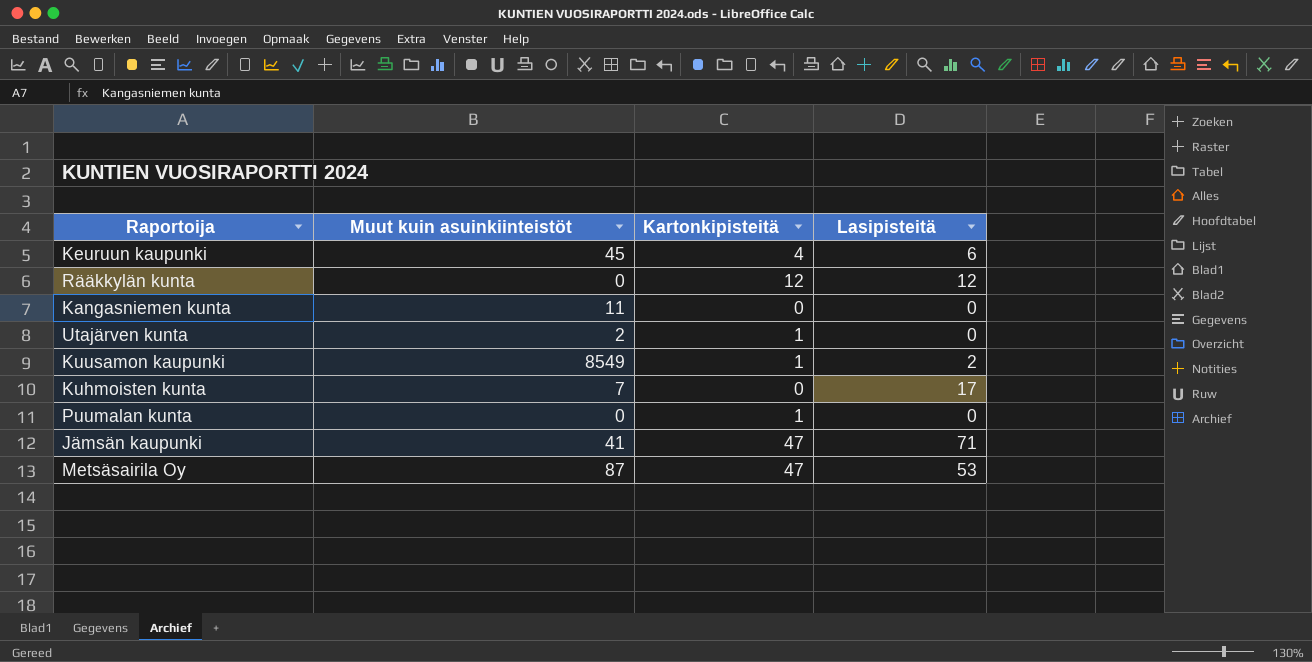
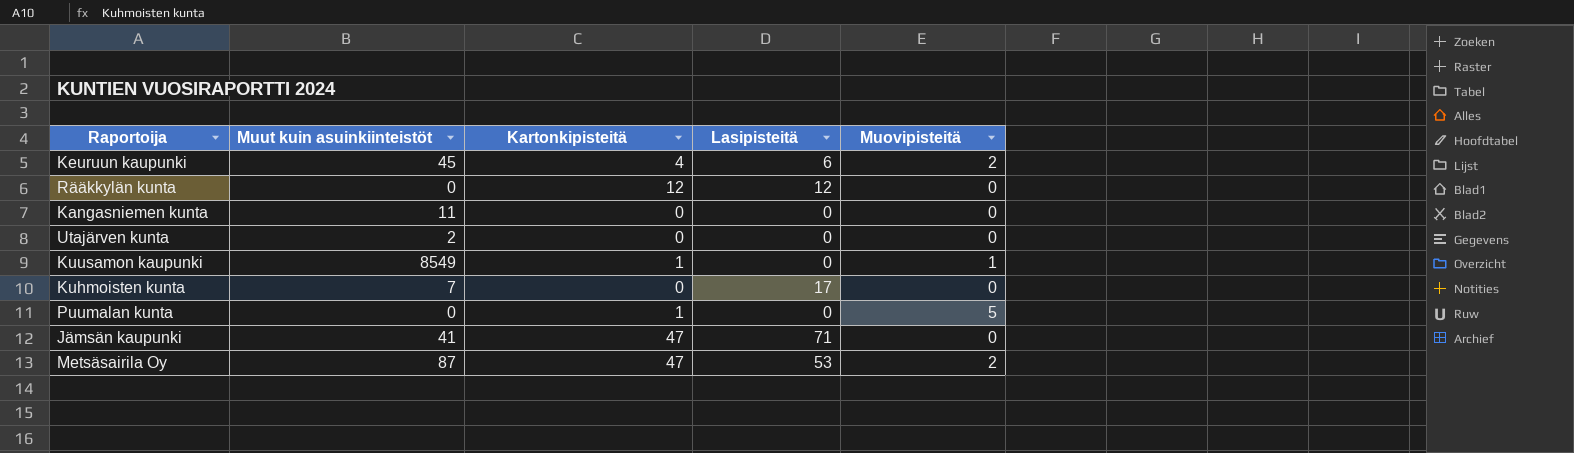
column Muovipisteitä | position: none -> 5
Utajärven kunta | Kartonkipisteitä: 1 -> 0
Kuusamon kaupunki | Lasipisteitä: 2 -> 0

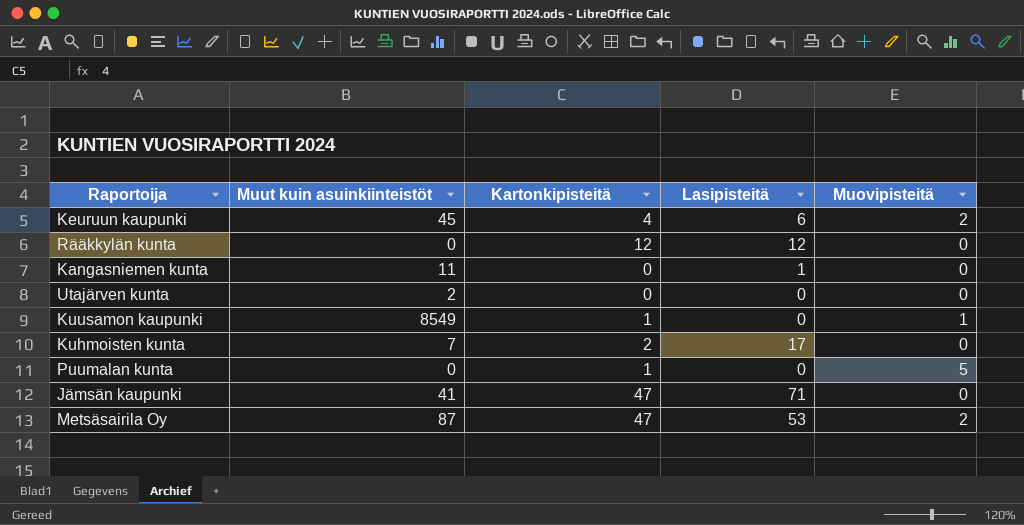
Kangasniemen kunta | Lasipisteitä: 0 -> 1
Kuhmoisten kunta | Kartonkipisteitä: 0 -> 2

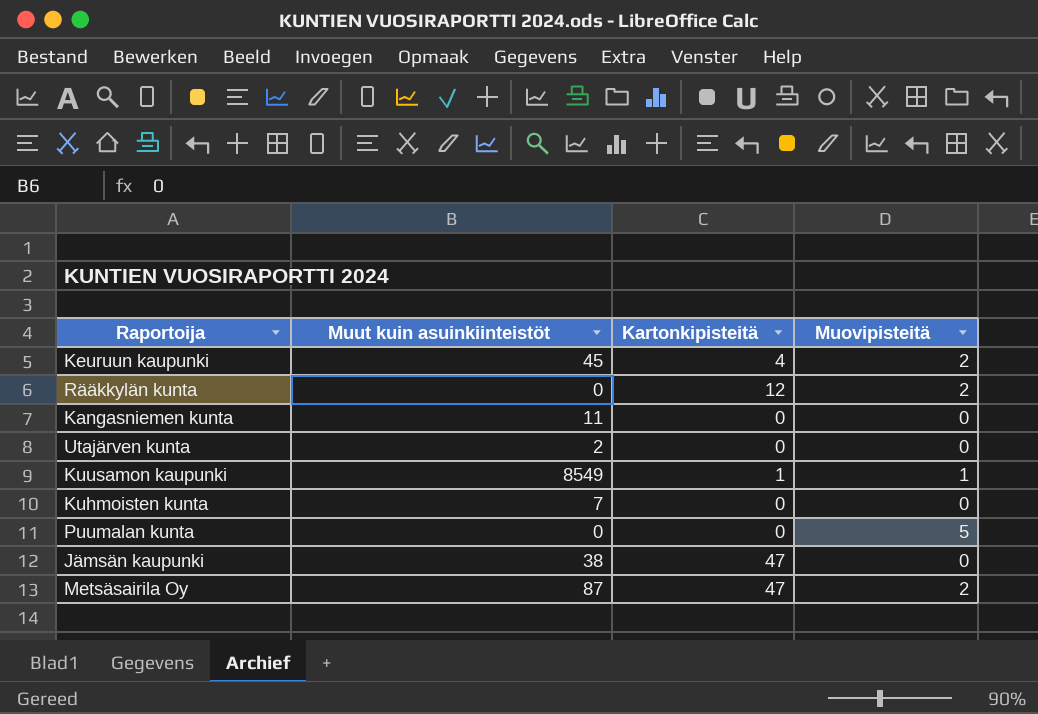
column Lasipisteitä | position: 4 -> none
Rääkkylän kunta | Muovipisteitä: 0 -> 2
Kuhmoisten kunta | Kartonkipisteitä: 2 -> 0
Puumalan kunta | Kartonkipisteitä: 1 -> 0
Jämsän kaupunki | Muut kuin asuinkiinteistöt: 41 -> 38

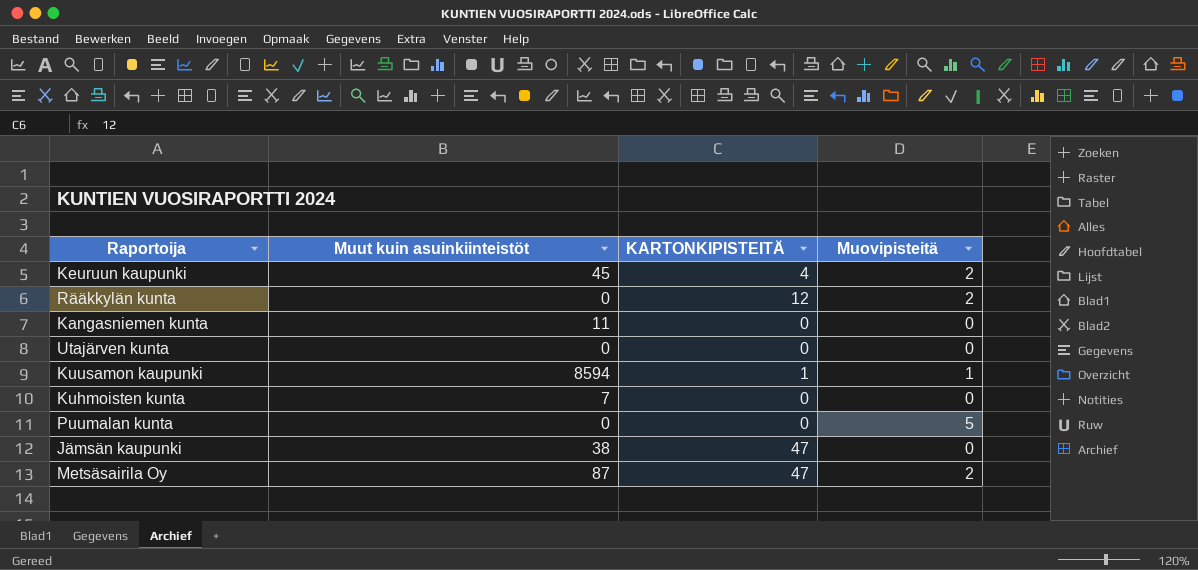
column name: Kartonkipisteitä -> KARTONKIPISTEITÄ
Utajärven kunta | Muut kuin asuinkiinteistöt: 2 -> 0
Kuusamon kaupunki | Muut kuin asuinkiinteistöt: 8549 -> 8594

